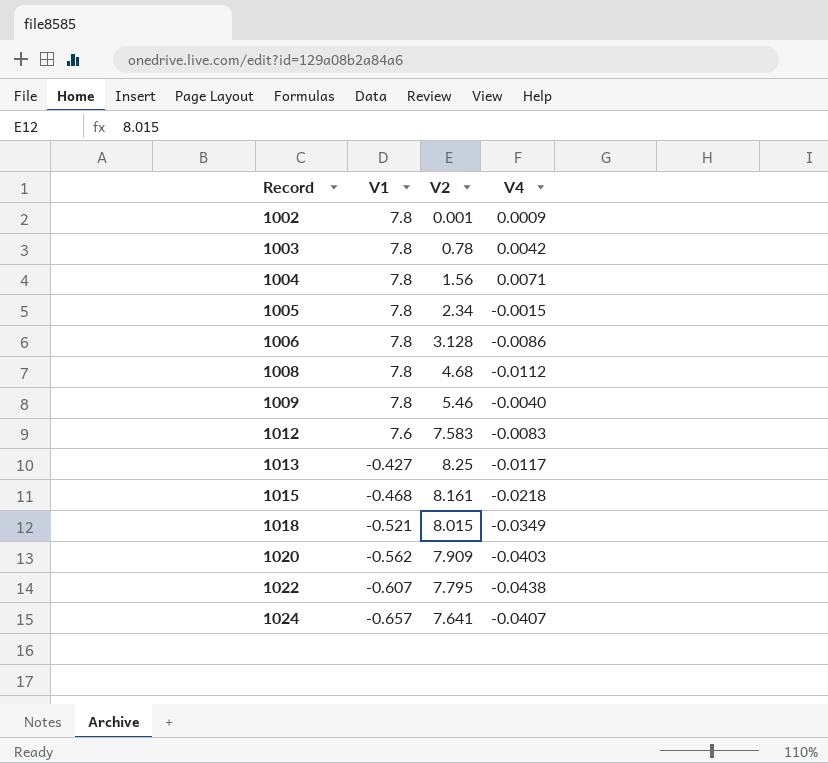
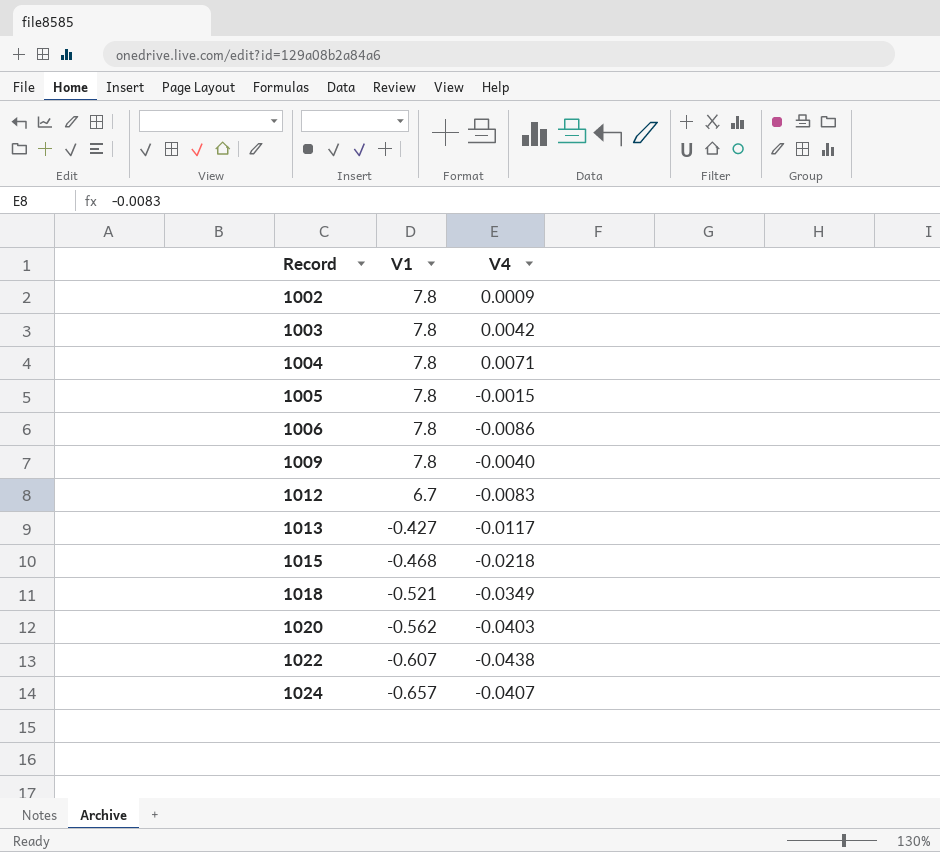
column V2 | position: 3 -> none
row 1008: 7.8 | 4.68 | -0.0112 -> none
1012 | V1: 7.6 -> 6.7

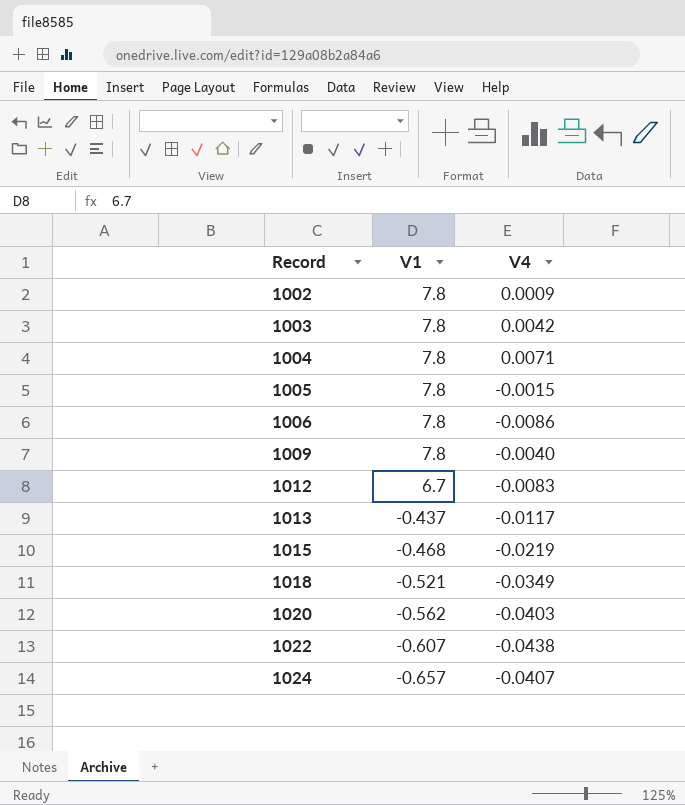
1013 | V1: -0.427 -> -0.437
1015 | V4: -0.0218 -> -0.0219

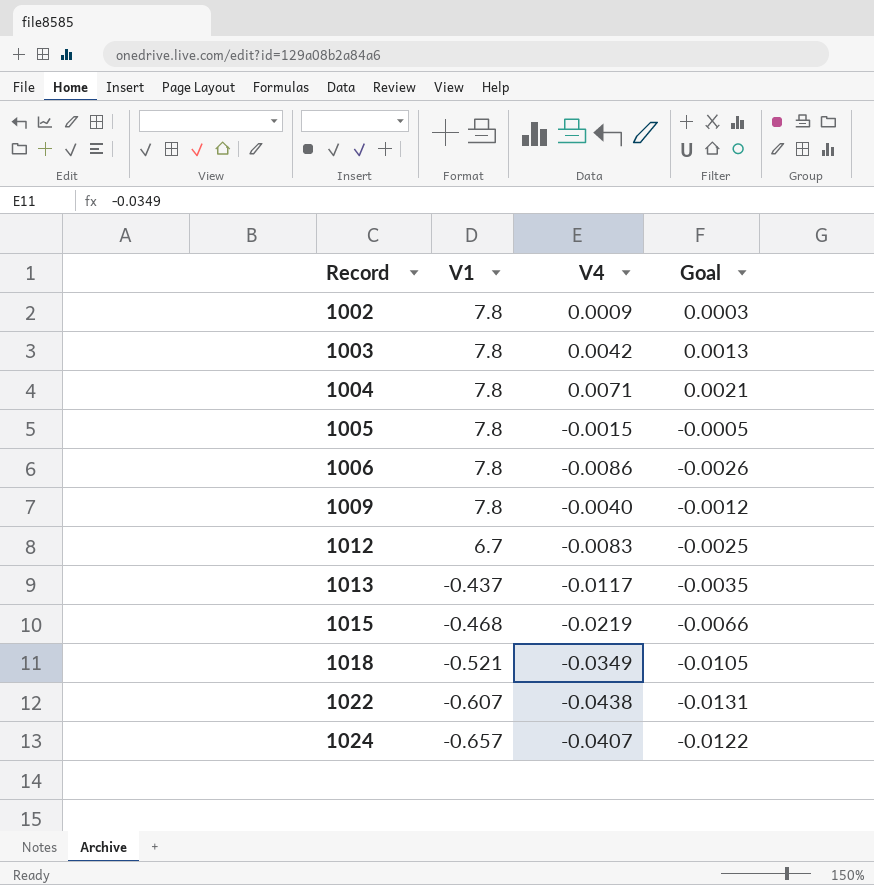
column Goal | formula: none -> [V4] * 0.3
row 1020: -0.562 | -0.0403 -> none

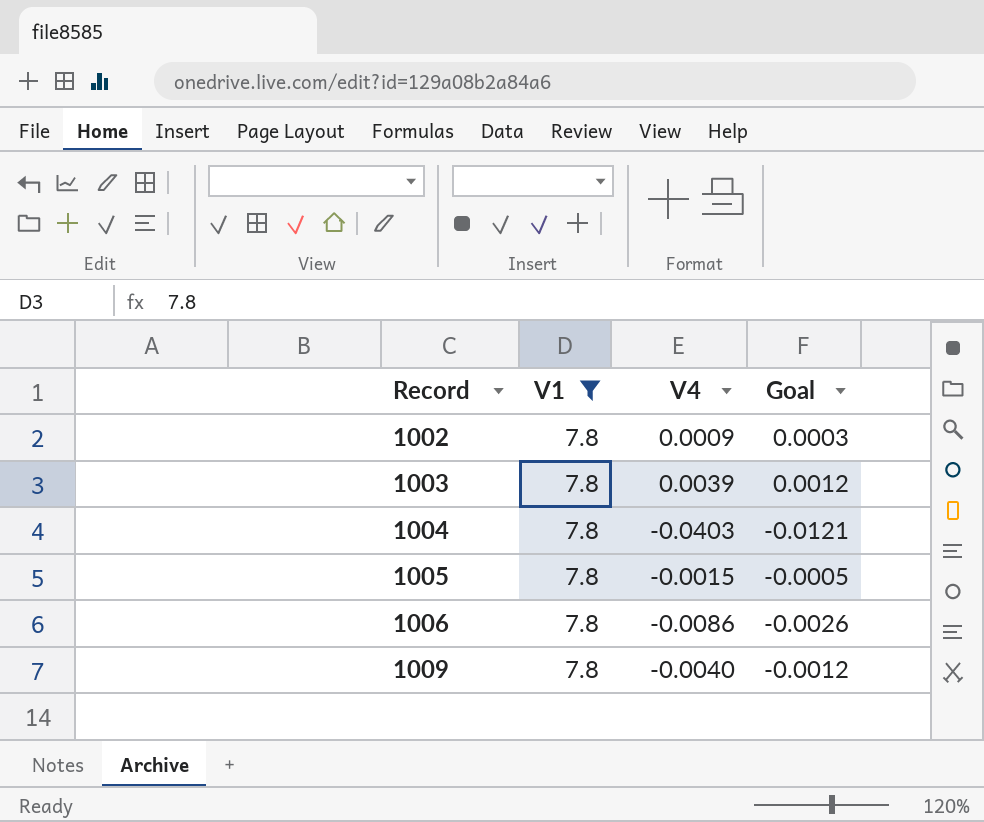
filter: none -> V1 = 7.8
1003 | V4: 0.0042 -> 0.0039
1003 | Goal: 0.0013 -> 0.0012
1004 | V4: 0.0071 -> -0.0403
1004 | Goal: 0.0021 -> -0.0121

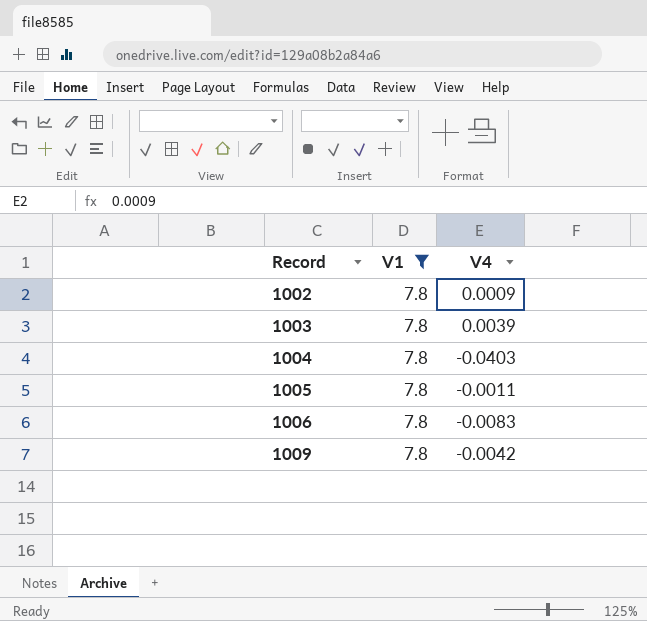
column Goal | formula: [V4] * 0.3 -> none
1005 | V4: -0.0015 -> -0.0011
1006 | V4: -0.0086 -> -0.0083
1009 | V4: -0.0040 -> -0.0042

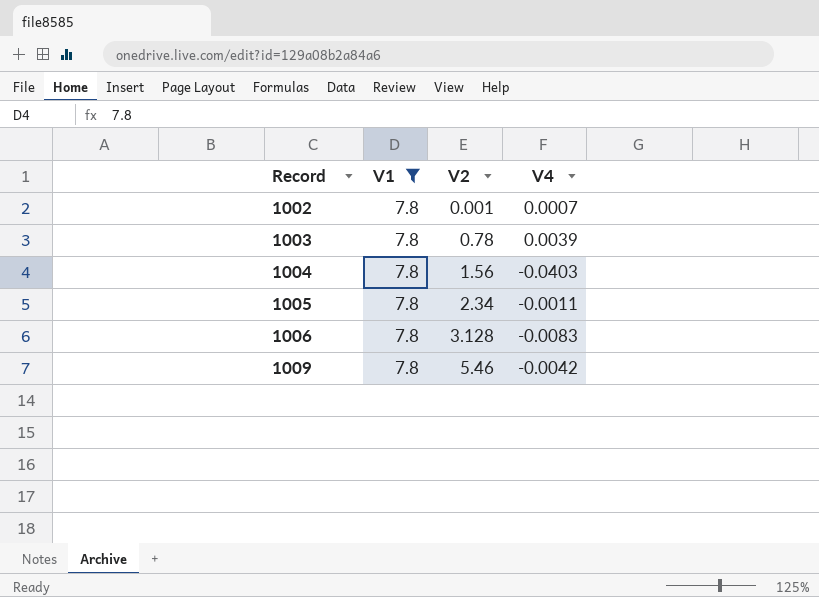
column V2 | position: none -> 3
1002 | V4: 0.0009 -> 0.0007

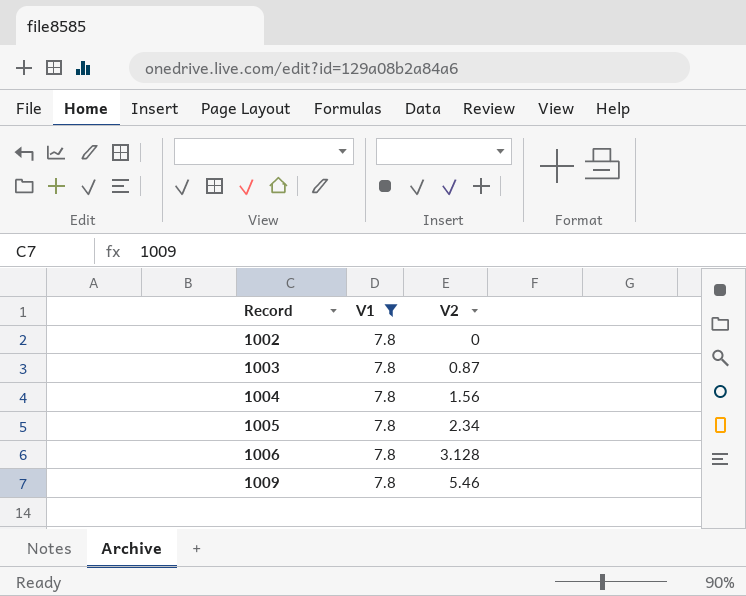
column V4 | position: 4 -> none
1002 | V2: 0.001 -> 0
1003 | V2: 0.78 -> 0.87

